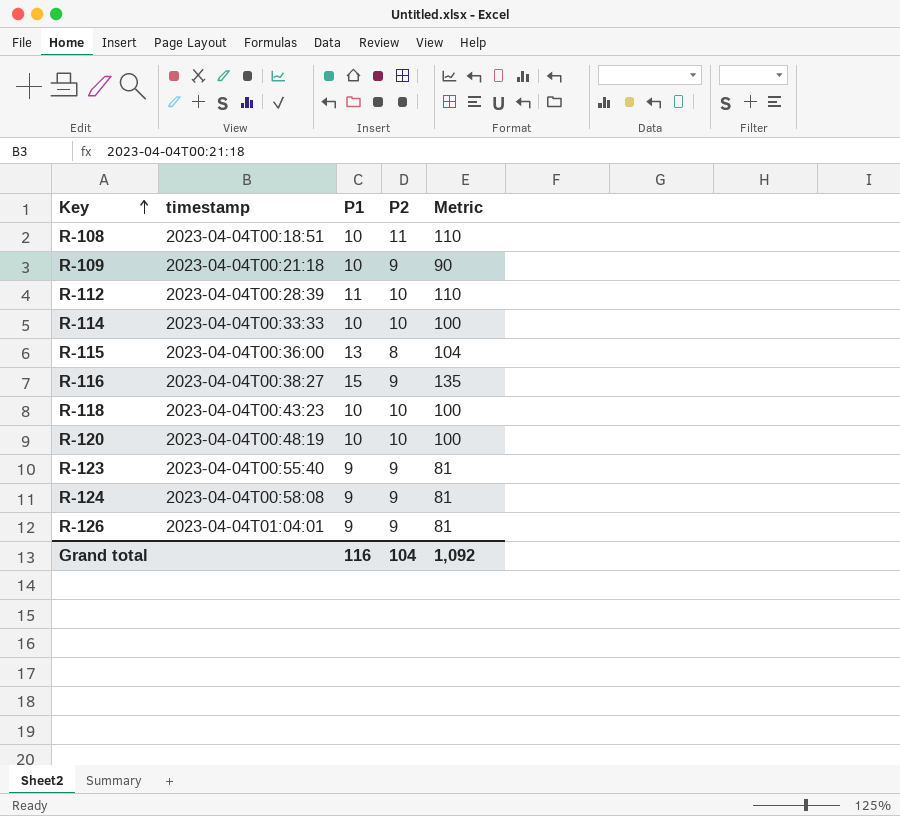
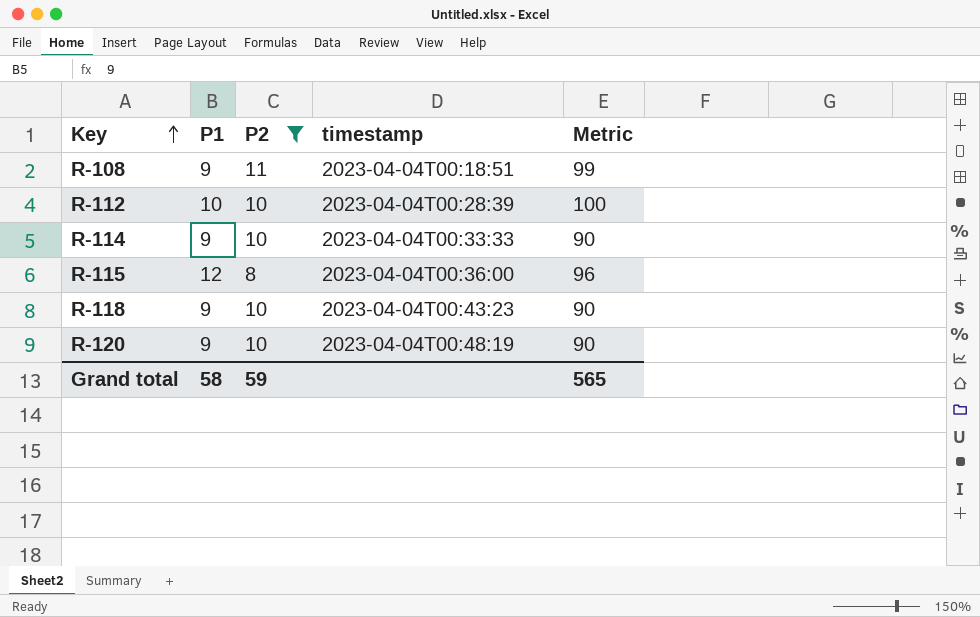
filter: none -> P2 != 9
column timestamp | position: 2 -> 4
R-108 | P1: 10 -> 9
R-108 | Metric: 110 -> 99
R-112 | P1: 11 -> 10
R-112 | Metric: 110 -> 100
R-114 | P1: 10 -> 9
R-114 | Metric: 100 -> 90
R-115 | P1: 13 -> 12
R-115 | Metric: 104 -> 96
R-118 | P1: 10 -> 9
R-118 | Metric: 100 -> 90
R-120 | P1: 10 -> 9
R-120 | Metric: 100 -> 90
Grand total | P1: 116 -> 58
Grand total | P2: 104 -> 59
Grand total | Metric: 1,092 -> 565

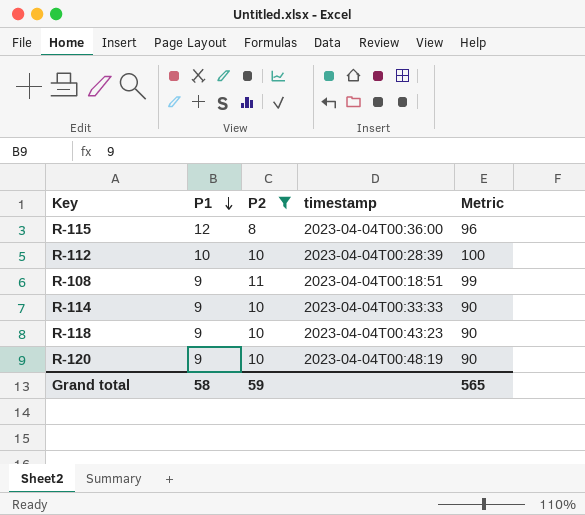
row order: Key ascending -> P1 descending

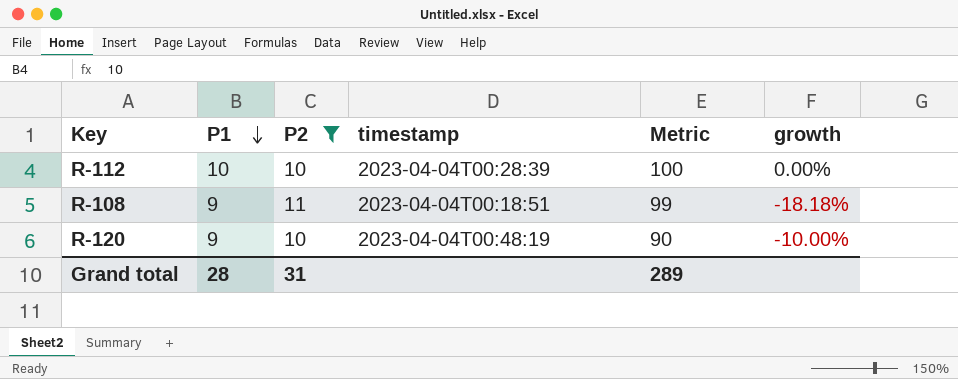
column growth | formula: none -> ([P1] - [P2]) / [P2]
row R-115: 12 | 8 | 2023-04-04T00:36:00 | 96 -> none
row R-114: 9 | 10 | 2023-04-04T00:33:33 | 90 -> none
row R-118: 9 | 10 | 2023-04-04T00:43:23 | 90 -> none
Grand total | P1: 58 -> 28
Grand total | P2: 59 -> 31
Grand total | Metric: 565 -> 289

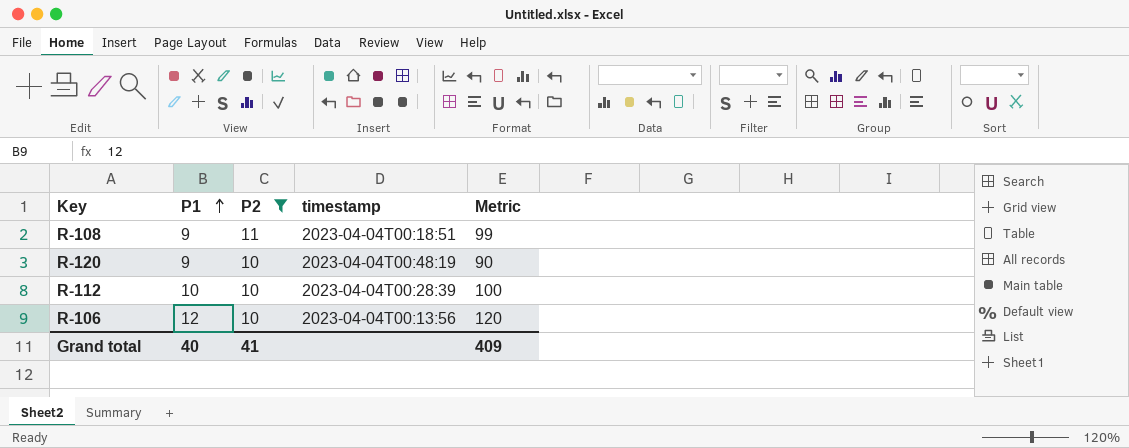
row order: P1 descending -> P1 ascending
column growth | formula: ([P1] - [P2]) / [P2] -> none
row R-106: none -> 12 | 10 | 2023-04-04T00:13:56 | 120
Grand total | P1: 28 -> 40
Grand total | P2: 31 -> 41
Grand total | Metric: 289 -> 409

